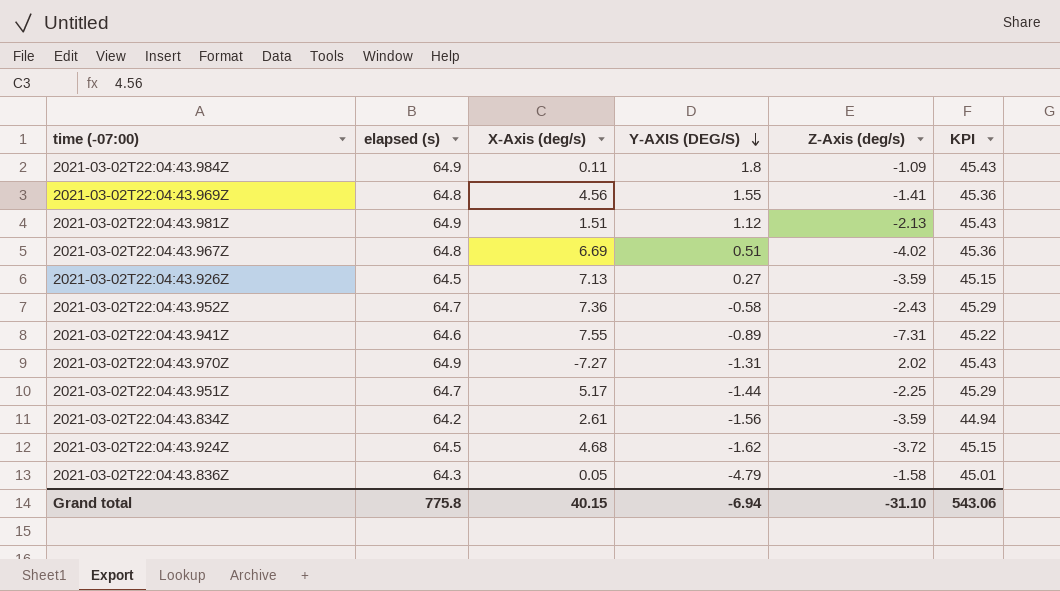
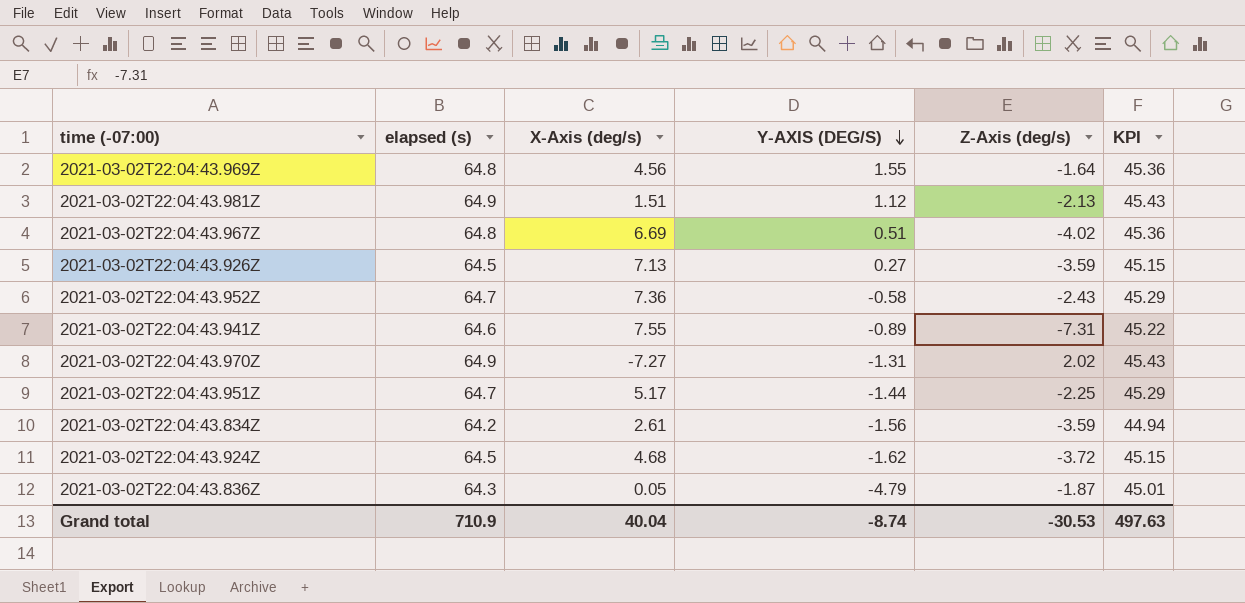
row 2021-03-02T22:04:43.984Z: 64.9 | 0.11 | 1.8 | -1.09 | 45.43 -> none
2021-03-02T22:04:43.969Z | Z-Axis (deg/s): -1.41 -> -1.64
2021-03-02T22:04:43.836Z | Z-Axis (deg/s): -1.58 -> -1.87
Grand total | elapsed (s): 775.8 -> 710.9
Grand total | X-Axis (deg/s): 40.15 -> 40.04
Grand total | Y-AXIS (DEG/S): -6.94 -> -8.74
Grand total | Z-Axis (deg/s): -31.10 -> -30.53
Grand total | KPI: 543.06 -> 497.63

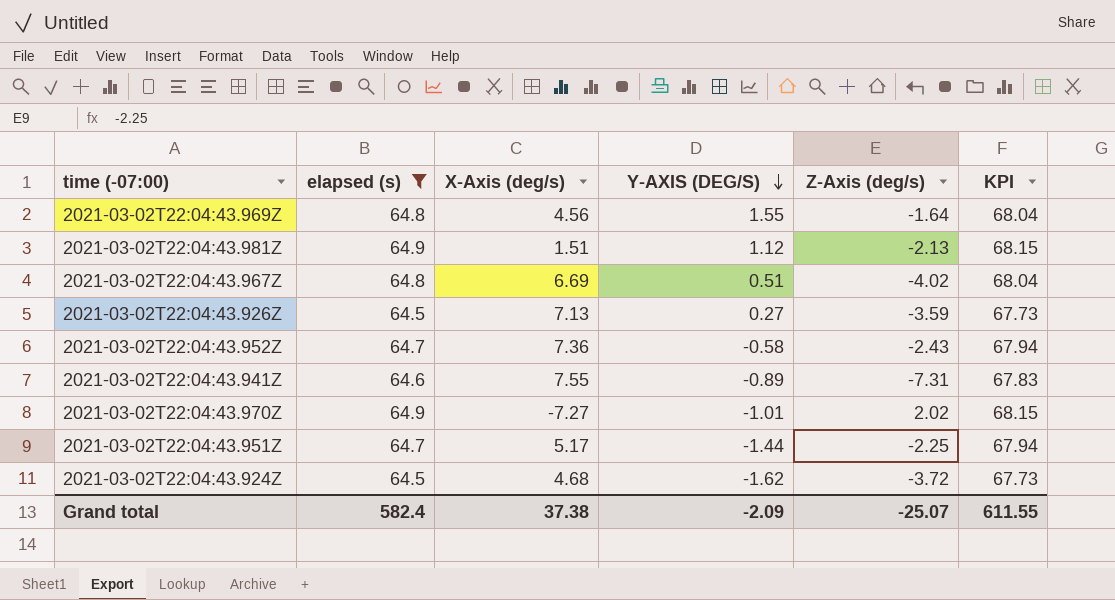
filter: none -> elapsed (s) >= 64.5
column KPI | formula: [elapsed (s)] * 0.7 -> [elapsed (s)] * 1.05
2021-03-02T22:04:43.970Z | Y-AXIS (DEG/S): -1.31 -> -1.01
Grand total | elapsed (s): 710.9 -> 582.4
Grand total | X-Axis (deg/s): 40.04 -> 37.38
Grand total | Y-AXIS (DEG/S): -8.74 -> -2.09
Grand total | Z-Axis (deg/s): -30.53 -> -25.07
Grand total | KPI: 497.63 -> 611.55

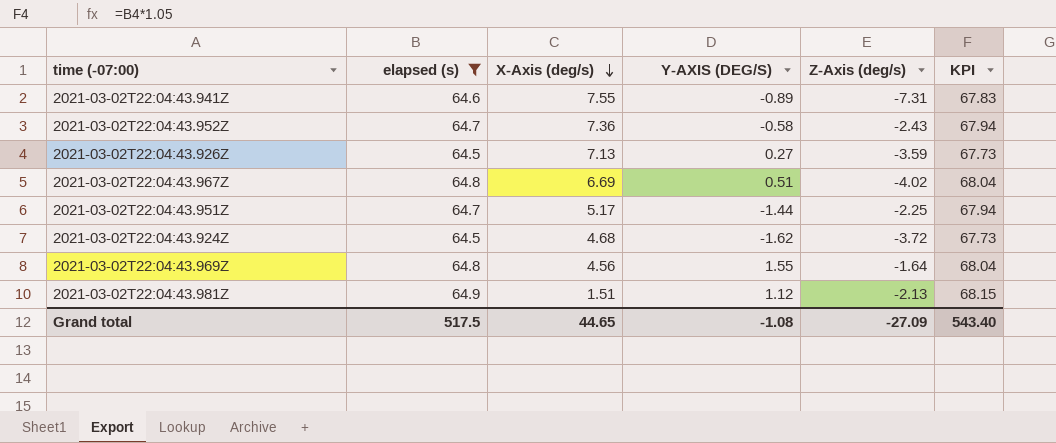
row order: Y-AXIS (DEG/S) descending -> X-Axis (deg/s) descending
row 2021-03-02T22:04:43.970Z: 64.9 | -7.27 | -1.01 | 2.02 | 68.15 -> none
Grand total | elapsed (s): 582.4 -> 517.5
Grand total | X-Axis (deg/s): 37.38 -> 44.65
Grand total | Y-AXIS (DEG/S): -2.09 -> -1.08
Grand total | Z-Axis (deg/s): -25.07 -> -27.09
Grand total | KPI: 611.55 -> 543.40

